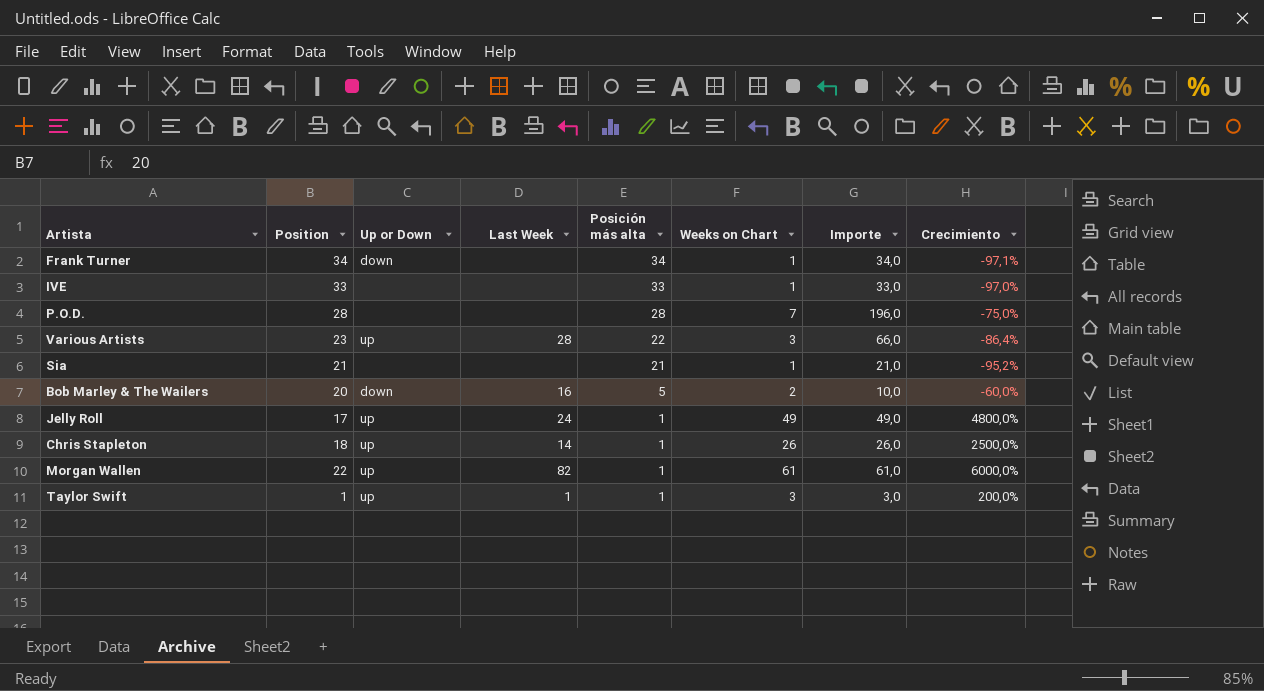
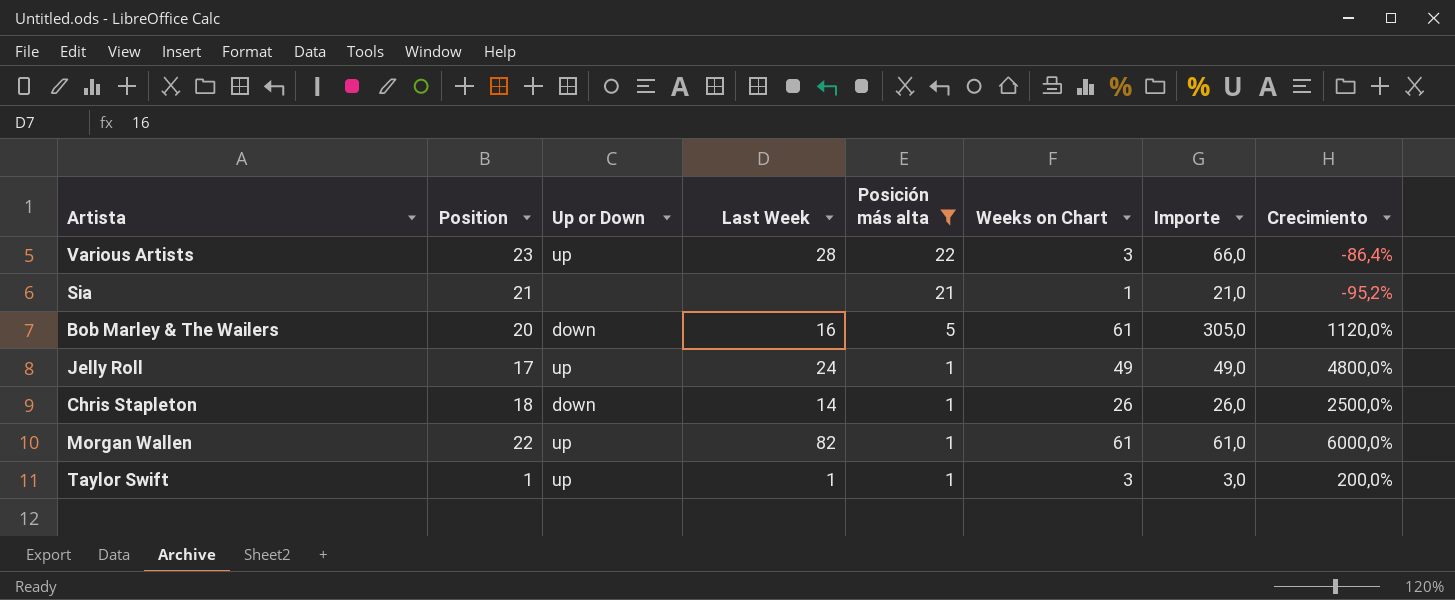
filter: none -> Posición más alta <= 22
Bob Marley & The Wailers | Weeks on Chart: 2 -> 61
Bob Marley & The Wailers | Importe: 10,0 -> 305,0
Bob Marley & The Wailers | Crecimiento: -60,0% -> 1120,0%
Chris Stapleton | Up or Down: up -> down

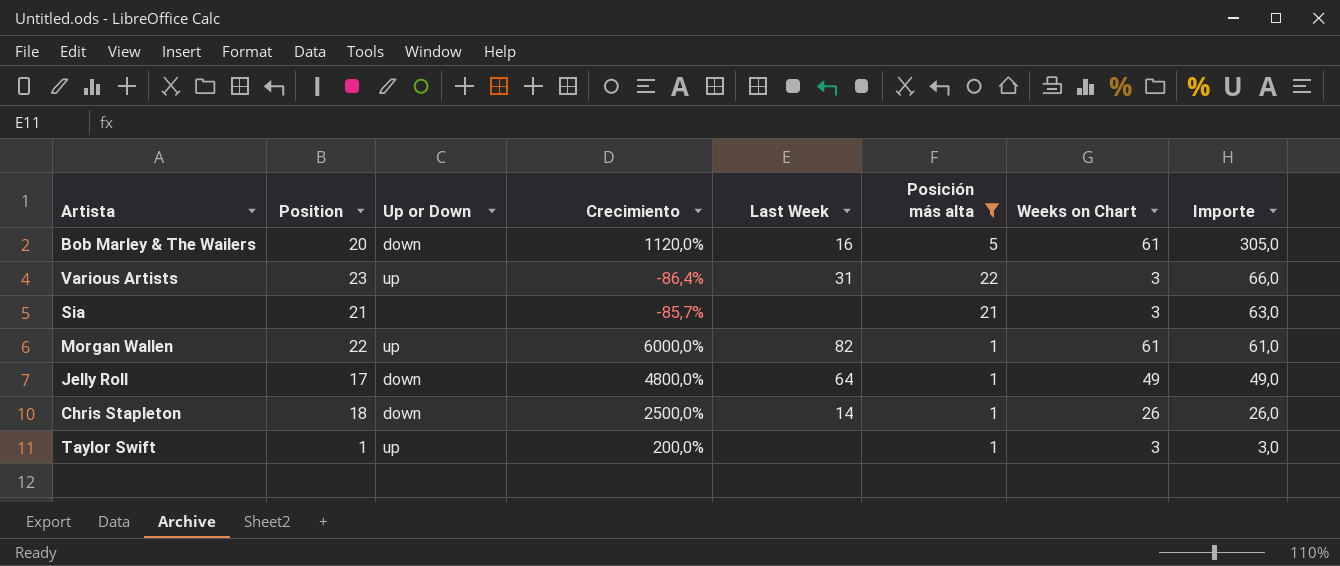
row order: Posición más alta descending -> Importe descending
column Crecimiento | position: 8 -> 4
Various Artists | Last Week: 28 -> 31
Sia | Crecimiento: -95,2% -> -85,7%
Sia | Weeks on Chart: 1 -> 3
Sia | Importe: 21,0 -> 63,0
Jelly Roll | Up or Down: up -> down
Jelly Roll | Last Week: 24 -> 64
Taylor Swift | Last Week: 1 -> none

